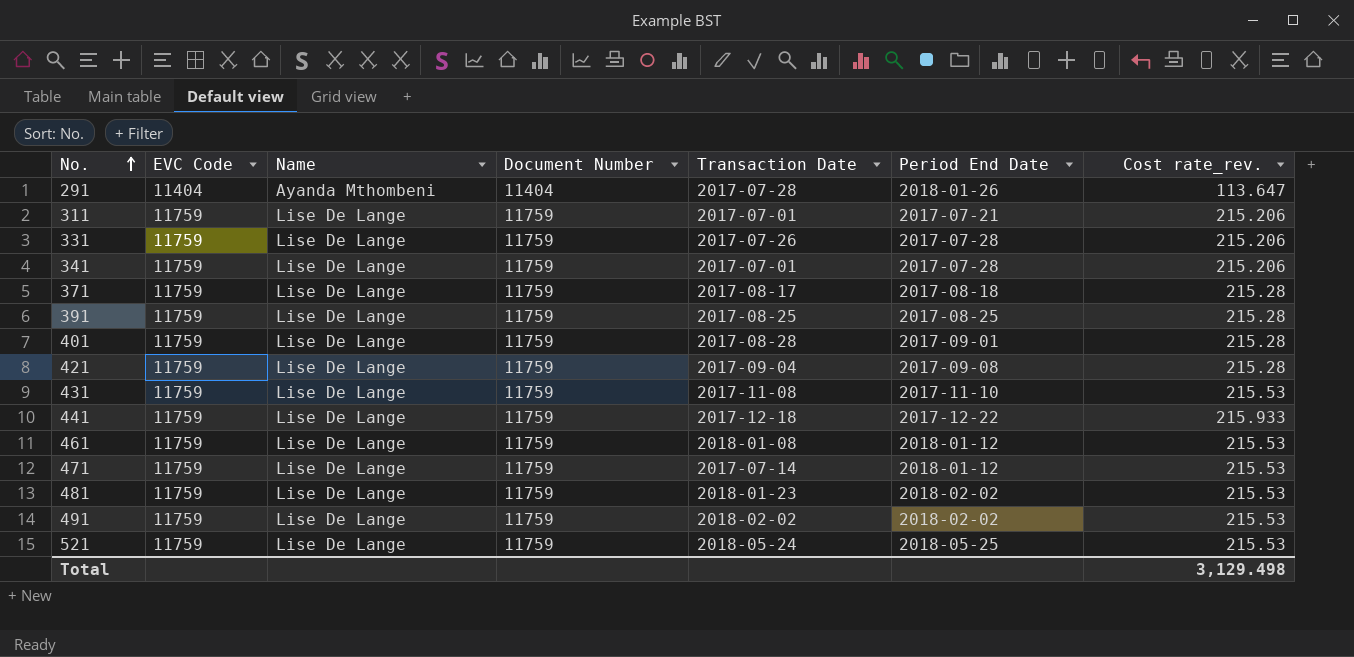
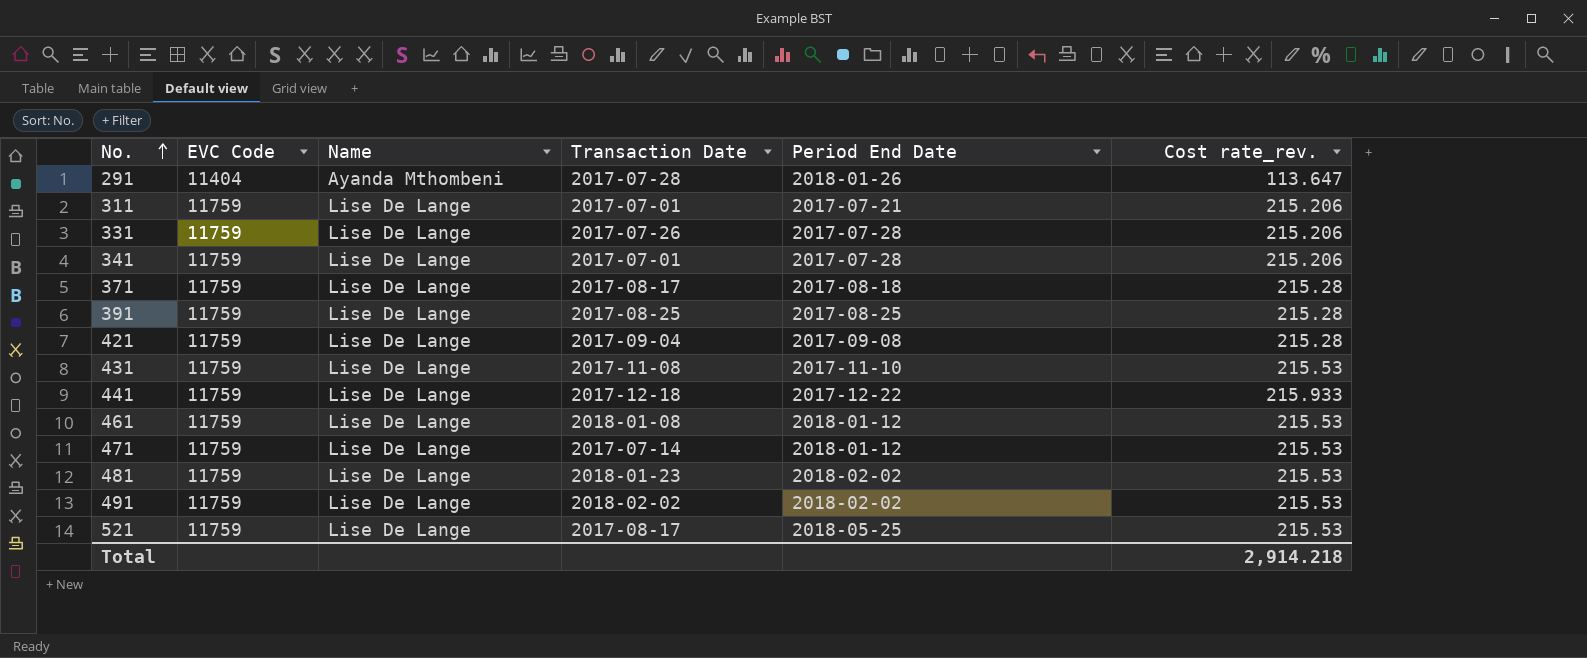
column Document Number | position: 4 -> none
row 401: 11759 | Lise De Lange | 11759 | 2017-08-28 | 2017-09-01 | 215.28 -> none
521 | Transaction Date: 2018-05-24 -> 2017-08-17
Total | Cost rate_rev.: 3,129.498 -> 2,914.218

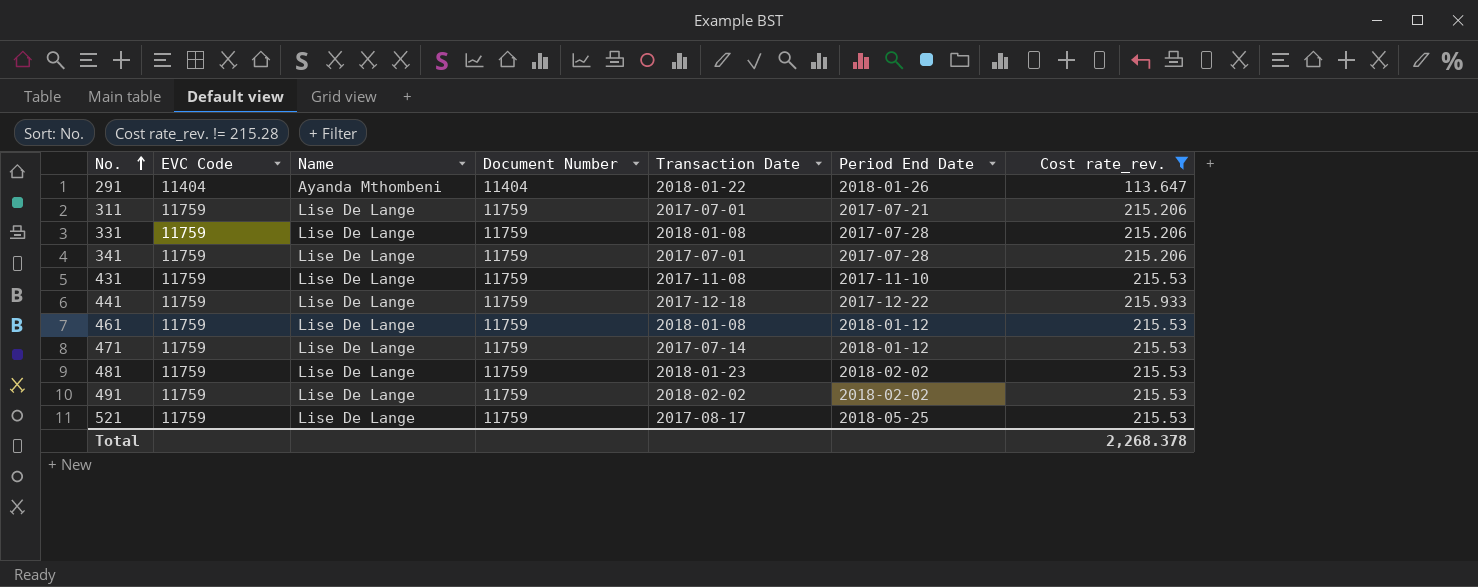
filter: none -> Cost rate_rev. != 215.28
column Document Number | position: none -> 4
291 | Transaction Date: 2017-07-28 -> 2018-01-22
331 | Transaction Date: 2017-07-26 -> 2018-01-08
Total | Cost rate_rev.: 2,914.218 -> 2,268.378

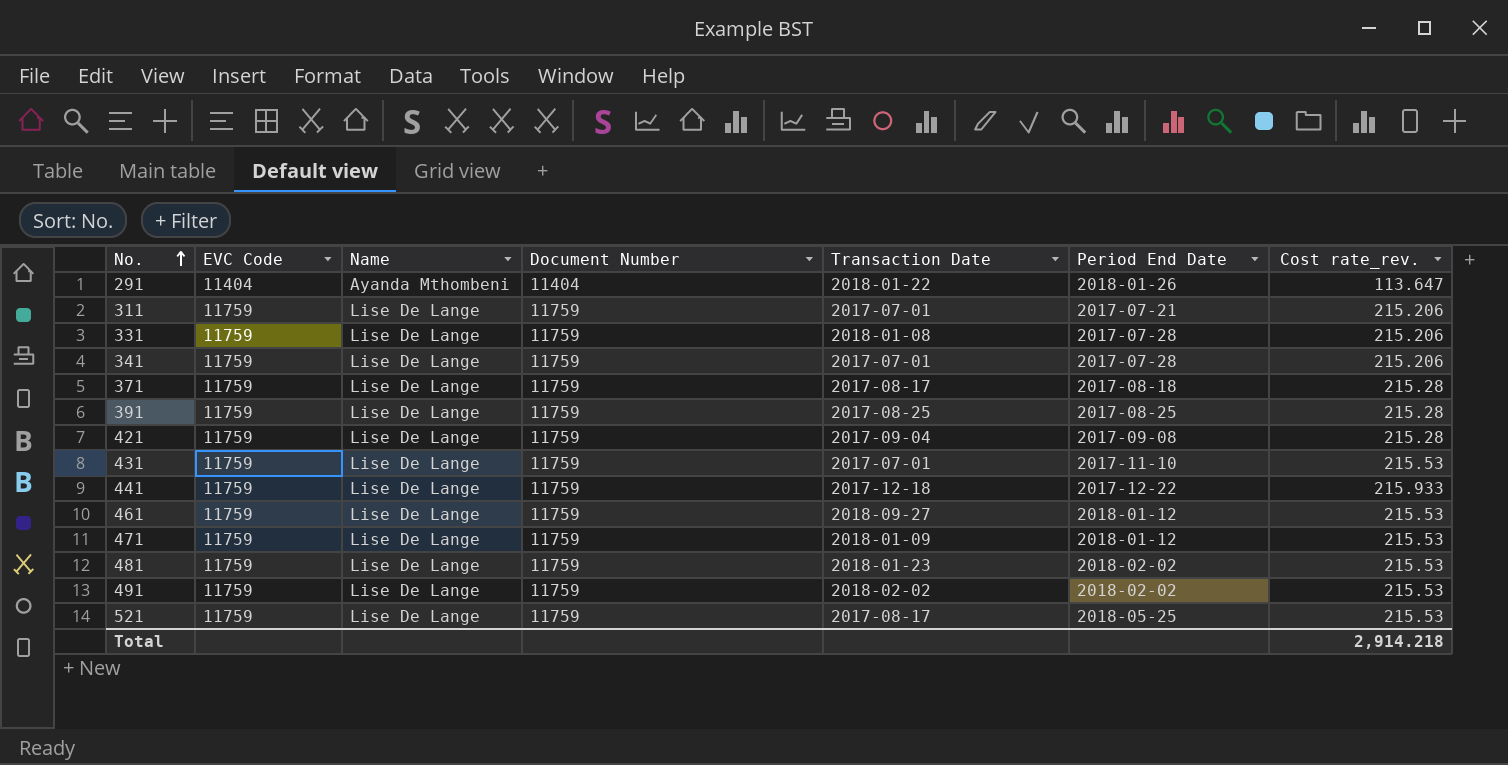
filter: Cost rate_rev. != 215.28 -> none
431 | Transaction Date: 2017-11-08 -> 2017-07-01
461 | Transaction Date: 2018-01-08 -> 2018-09-27
471 | Transaction Date: 2017-07-14 -> 2018-01-09
Total | Cost rate_rev.: 2,268.378 -> 2,914.218

